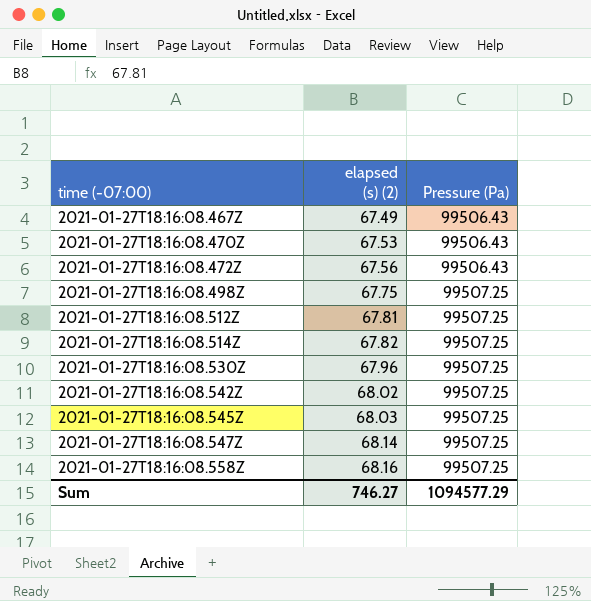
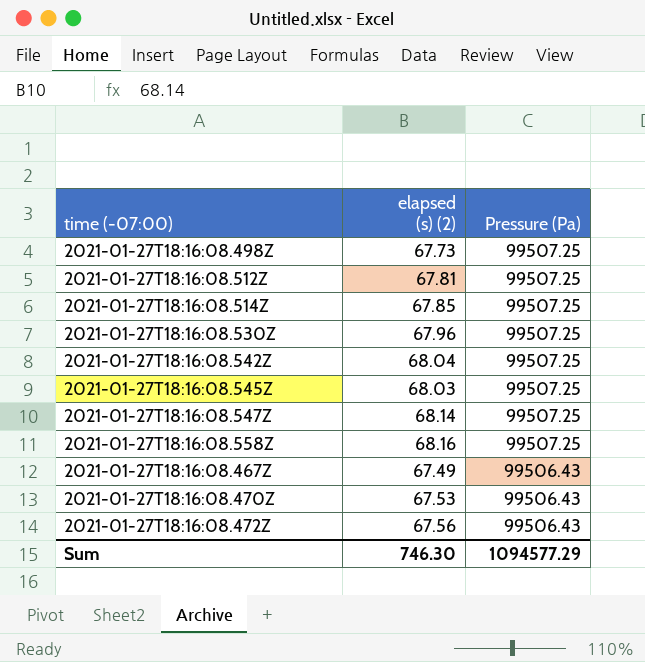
row order: time (-07:00) ascending -> Pressure (Pa) descending
2021-01-27T18:16:08.498Z | elapsed (s) (2): 67.75 -> 67.73
2021-01-27T18:16:08.514Z | elapsed (s) (2): 67.82 -> 67.85
2021-01-27T18:16:08.542Z | elapsed (s) (2): 68.02 -> 68.04
Sum | elapsed (s) (2): 746.27 -> 746.30

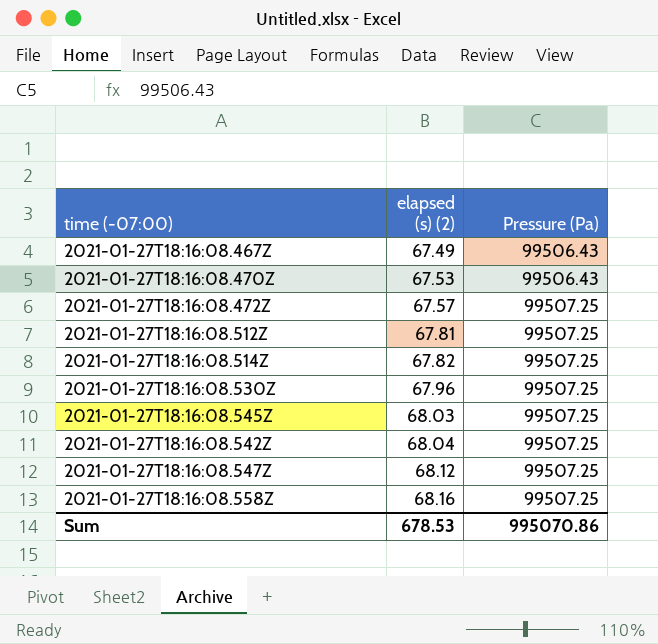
row order: Pressure (Pa) descending -> elapsed (s) (2) ascending
row 2021-01-27T18:16:08.498Z: 67.73 | 99507.25 -> none
2021-01-27T18:16:08.472Z | elapsed (s) (2): 67.56 -> 67.57
2021-01-27T18:16:08.472Z | Pressure (Pa): 99506.43 -> 99507.25
2021-01-27T18:16:08.514Z | elapsed (s) (2): 67.85 -> 67.82
2021-01-27T18:16:08.547Z | elapsed (s) (2): 68.14 -> 68.12
Sum | elapsed (s) (2): 746.30 -> 678.53
Sum | Pressure (Pa): 1094577.29 -> 995070.86

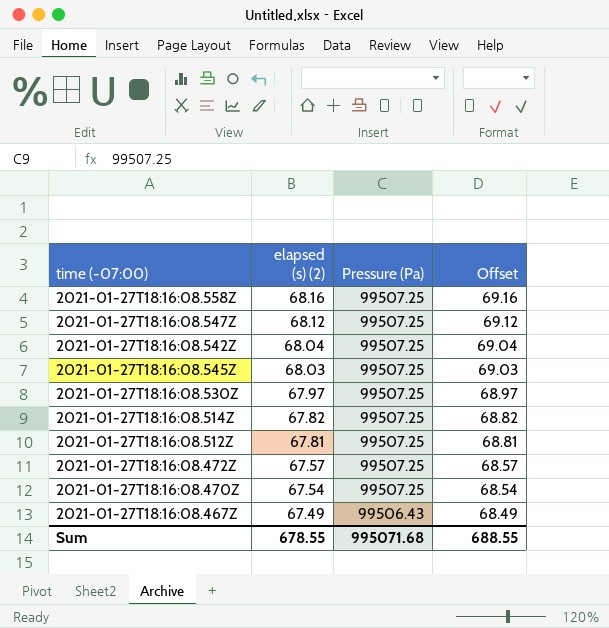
row order: elapsed (s) (2) ascending -> elapsed (s) (2) descending
column Offset | formula: none -> [elapsed (s) (2)] + 1
2021-01-27T18:16:08.530Z | elapsed (s) (2): 67.96 -> 67.97
2021-01-27T18:16:08.470Z | elapsed (s) (2): 67.53 -> 67.54
2021-01-27T18:16:08.470Z | Pressure (Pa): 99506.43 -> 99507.25
Sum | elapsed (s) (2): 678.53 -> 678.55
Sum | Pressure (Pa): 995070.86 -> 995071.68

